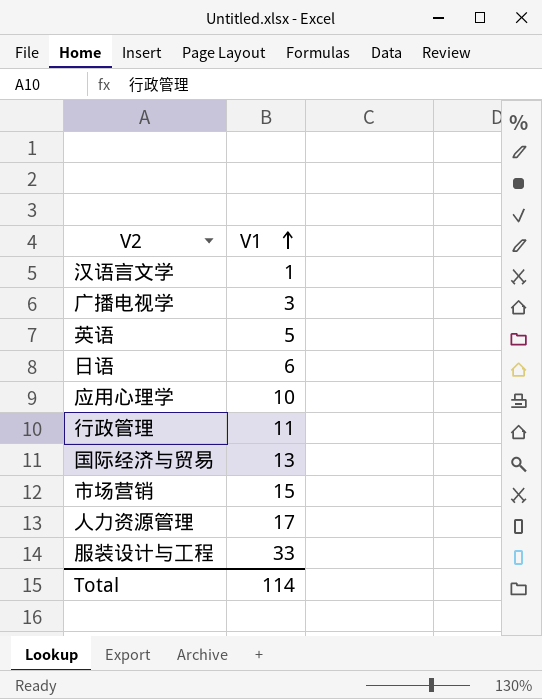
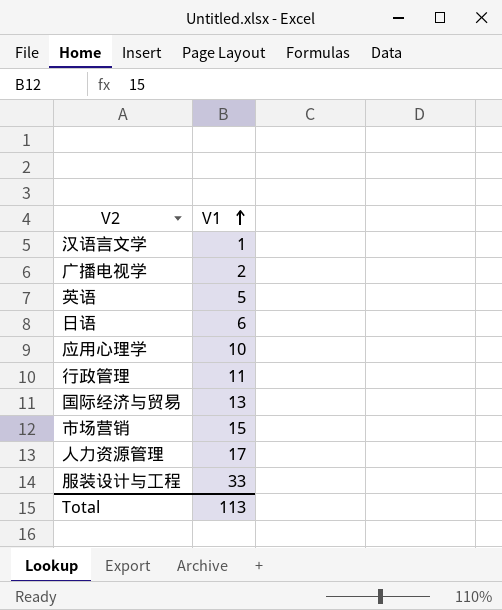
广播电视学 | V1: 3 -> 2
Total | V1: 114 -> 113

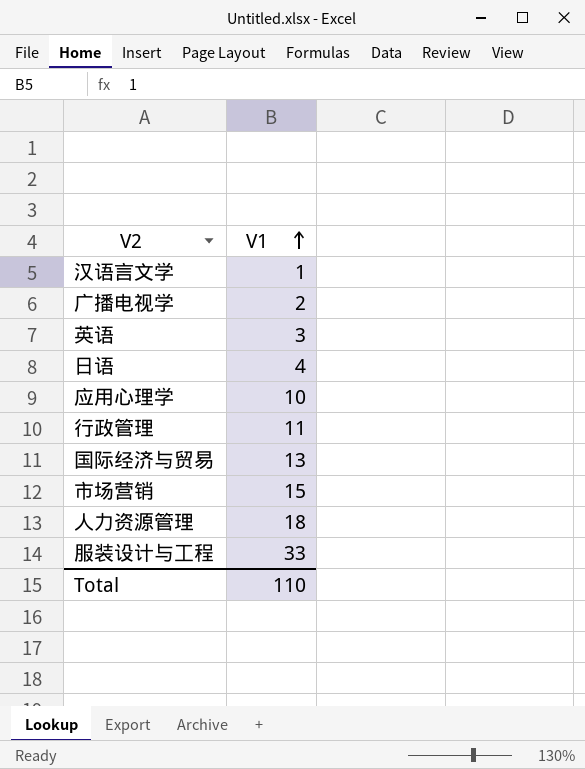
英语 | V1: 5 -> 3
日语 | V1: 6 -> 4
人力资源管理 | V1: 17 -> 18
Total | V1: 113 -> 110

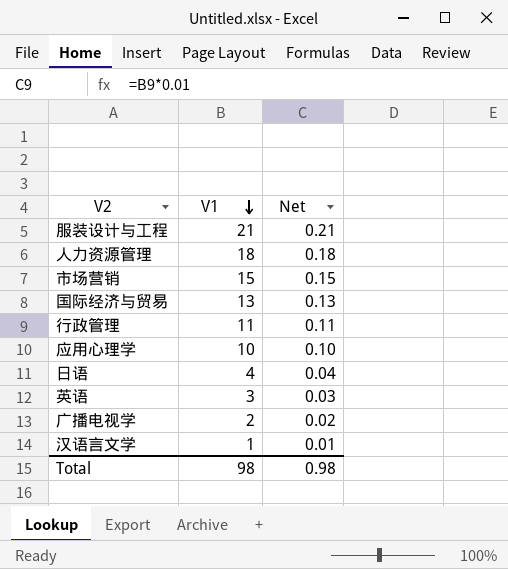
row order: V1 ascending -> V1 descending
column Net | formula: none -> [V1] * 0.01
服装设计与工程 | V1: 33 -> 21
Total | V1: 110 -> 98

